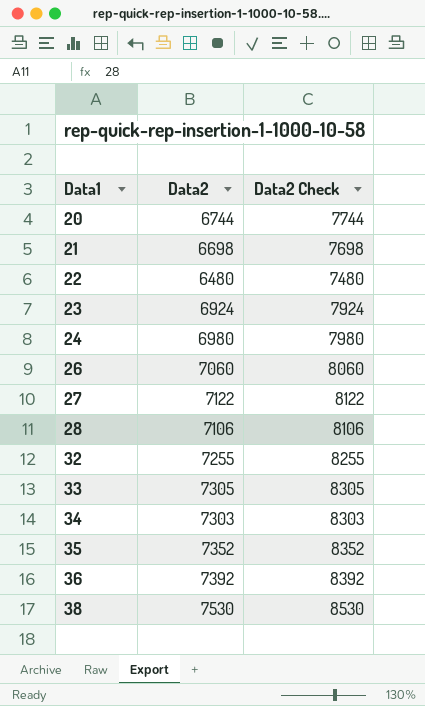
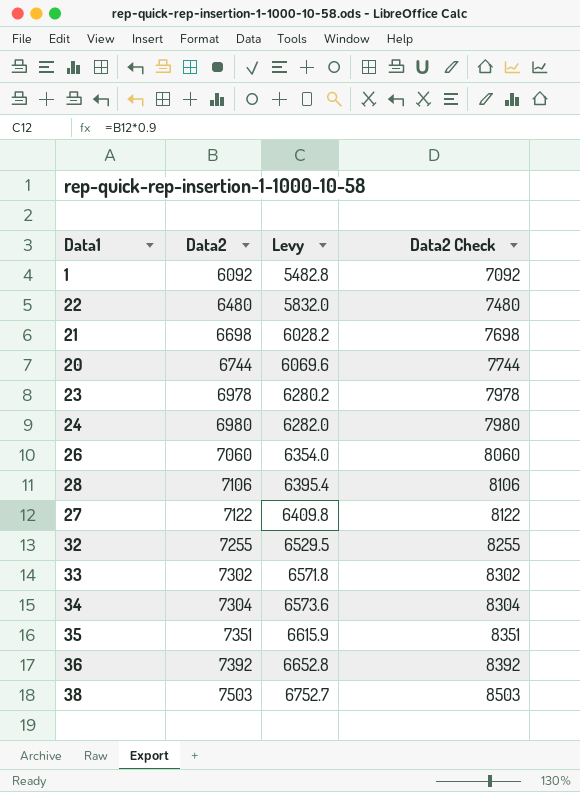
row order: Data1 ascending -> Data2 ascending
column Levy | formula: none -> [Data2] * 0.9
row 1: none -> 6092 | 5482.8 | 7092
23 | Data2: 6924 -> 6978
23 | Data2 Check: 7924 -> 7978
33 | Data2: 7305 -> 7302
33 | Data2 Check: 8305 -> 8302
34 | Data2: 7303 -> 7304
34 | Data2 Check: 8303 -> 8304
35 | Data2: 7352 -> 7351
35 | Data2 Check: 8352 -> 8351
38 | Data2: 7530 -> 7503
38 | Data2 Check: 8530 -> 8503

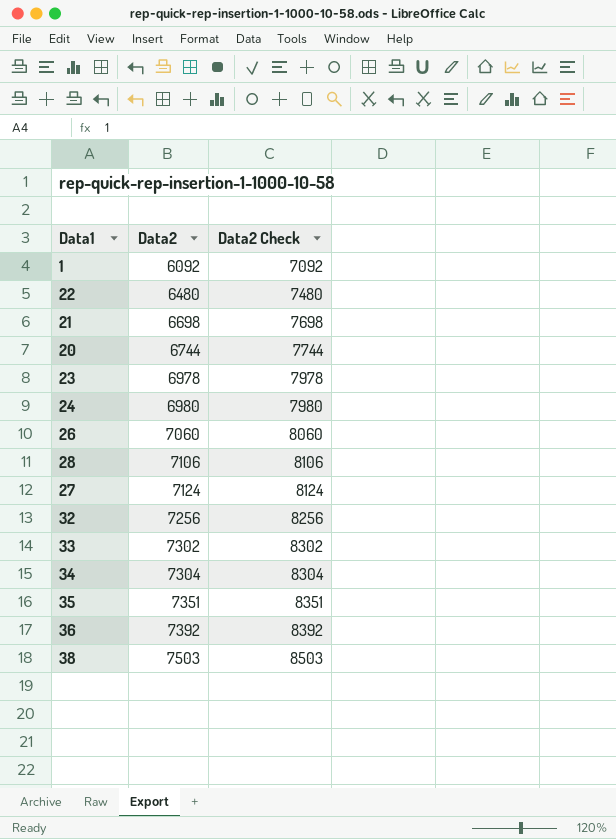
column Levy | formula: [Data2] * 0.9 -> none
27 | Data2: 7122 -> 7124
27 | Data2 Check: 8122 -> 8124
32 | Data2: 7255 -> 7256
32 | Data2 Check: 8255 -> 8256

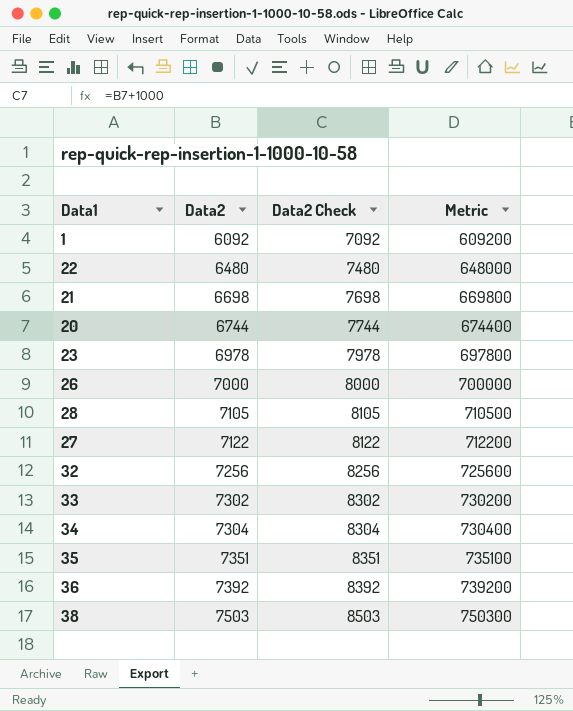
column Metric | formula: none -> [Data2] * 100
row 24: 6980 | 7980 -> none
26 | Data2: 7060 -> 7000
26 | Data2 Check: 8060 -> 8000
28 | Data2: 7106 -> 7105
28 | Data2 Check: 8106 -> 8105
27 | Data2: 7124 -> 7122
27 | Data2 Check: 8124 -> 8122

